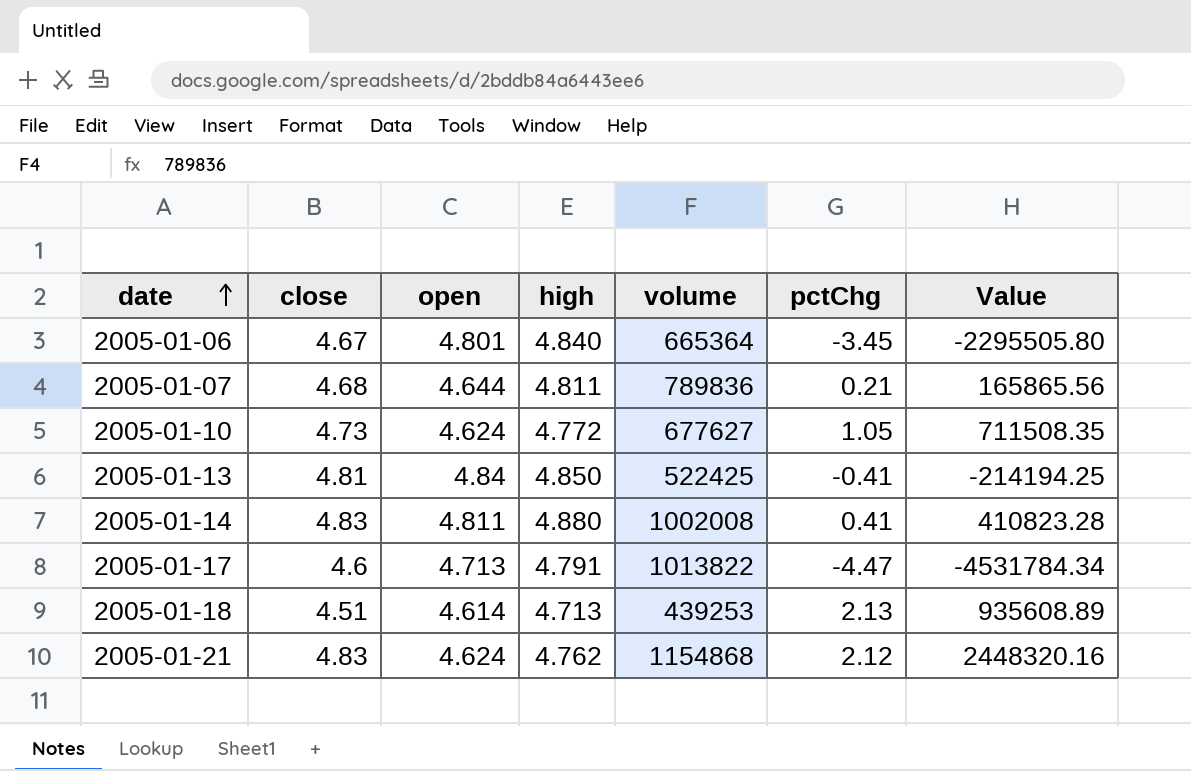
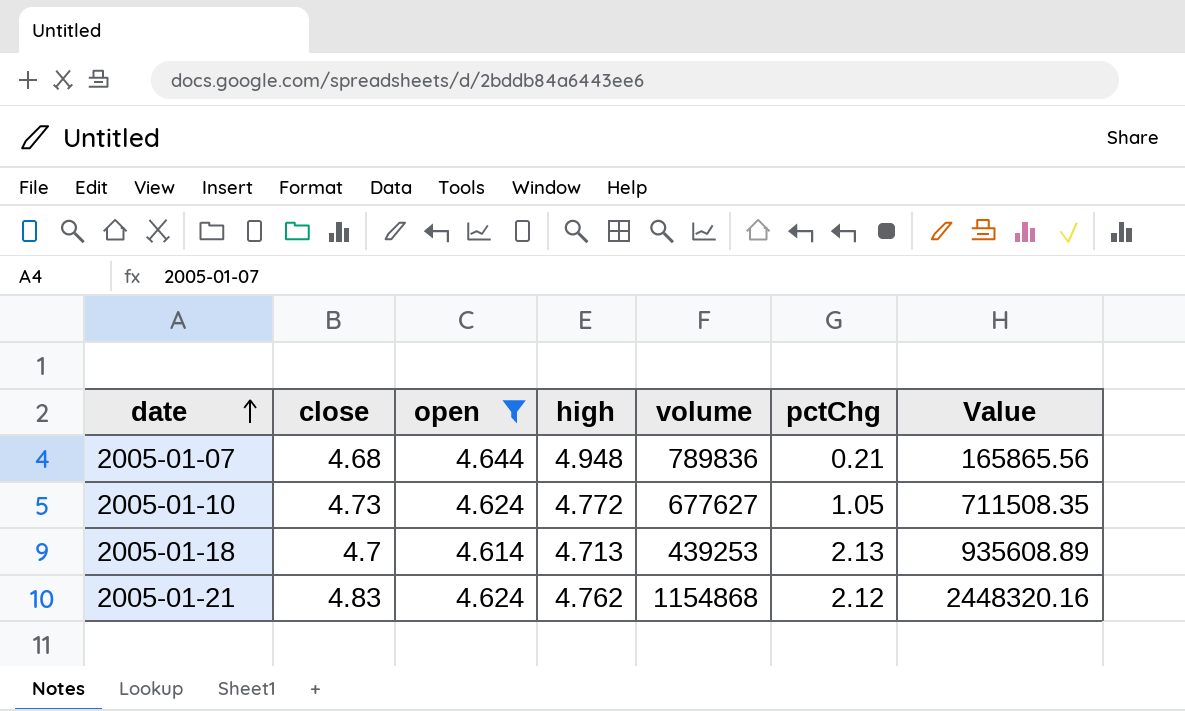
filter: none -> open <= 4.644
2005-01-07 | high: 4.811 -> 4.948
2005-01-18 | close: 4.51 -> 4.7

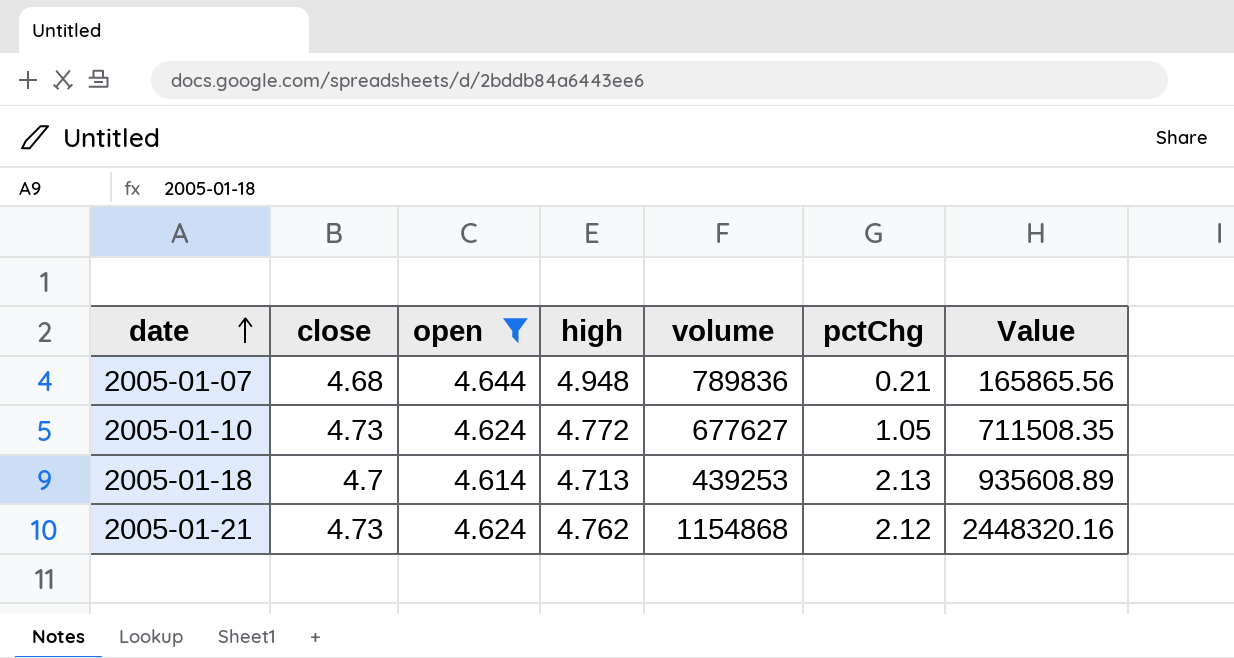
2005-01-21 | close: 4.83 -> 4.73

